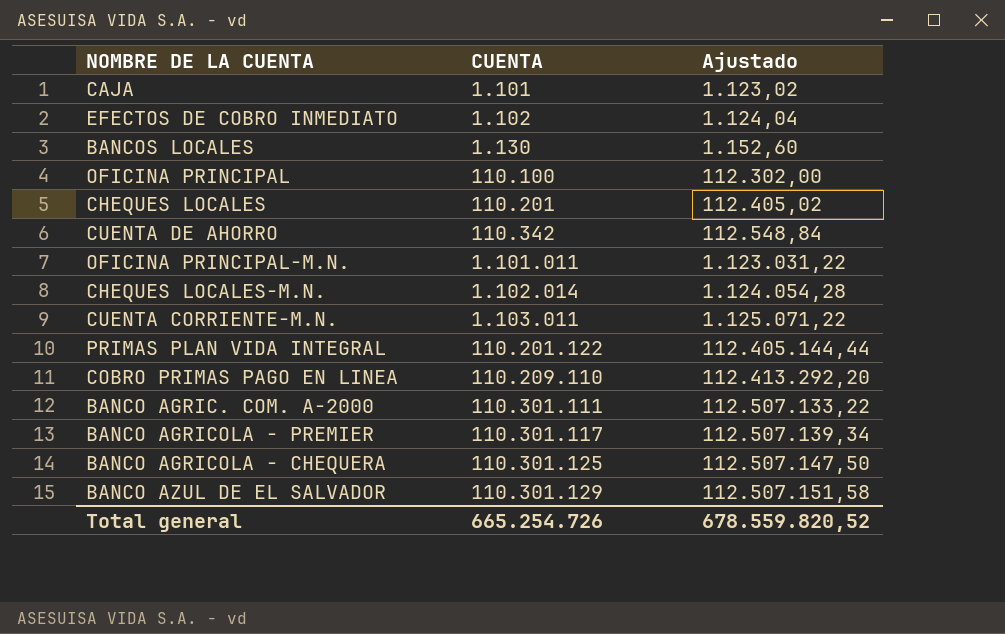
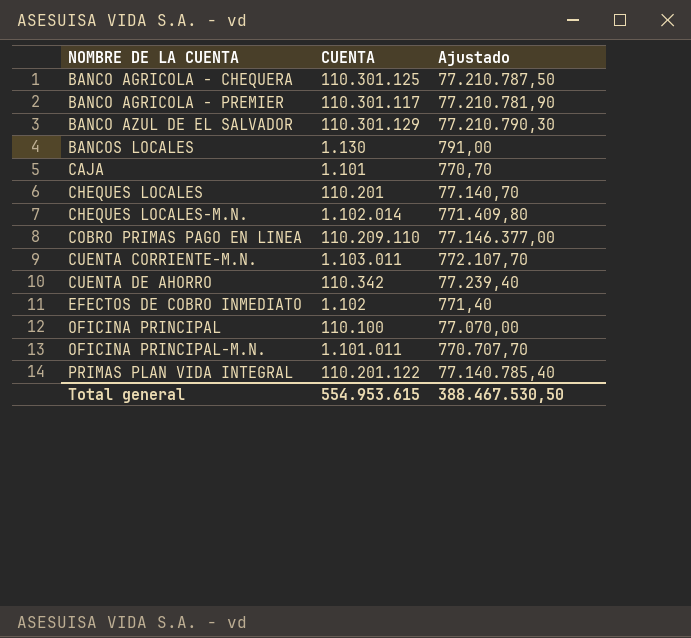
row order: CUENTA ascending -> NOMBRE DE LA CUENTA ascending
column Ajustado | formula: [CUENTA] * 1,02 -> [CUENTA] * 0,7
row BANCO AGRIC. COM. A-2000: 110.301.111 | 112.507.133,22 -> none
Total general | CUENTA: 665.254.726 -> 554.953.615
Total general | Ajustado: 678.559.820,52 -> 388.467.530,50

